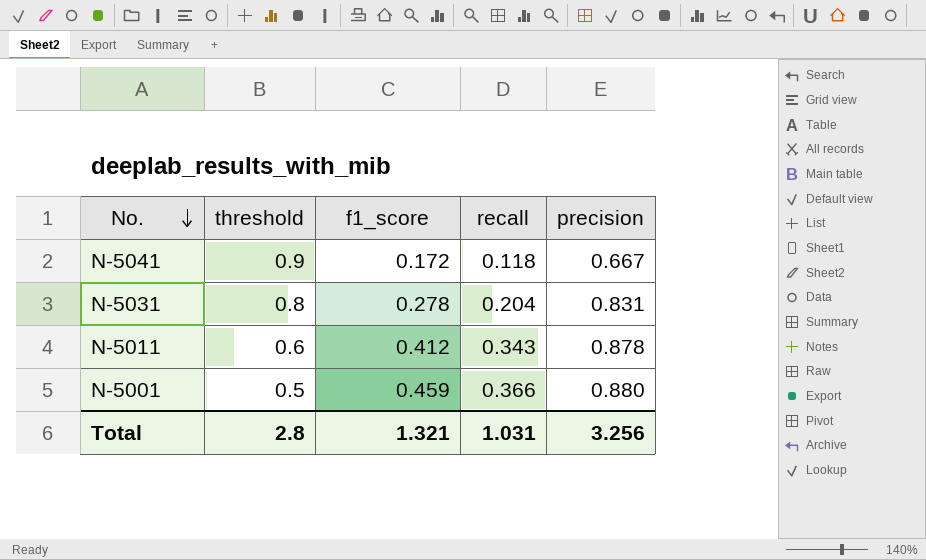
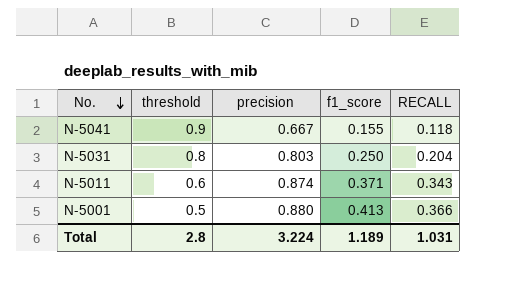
column precision | position: 5 -> 3
column name: recall -> RECALL
N-5041 | f1_score: 0.172 -> 0.155
N-5031 | precision: 0.831 -> 0.803
N-5031 | f1_score: 0.278 -> 0.250
N-5011 | precision: 0.878 -> 0.874
N-5011 | f1_score: 0.412 -> 0.371
N-5001 | f1_score: 0.459 -> 0.413
Total | precision: 3.256 -> 3.224
Total | f1_score: 1.321 -> 1.189

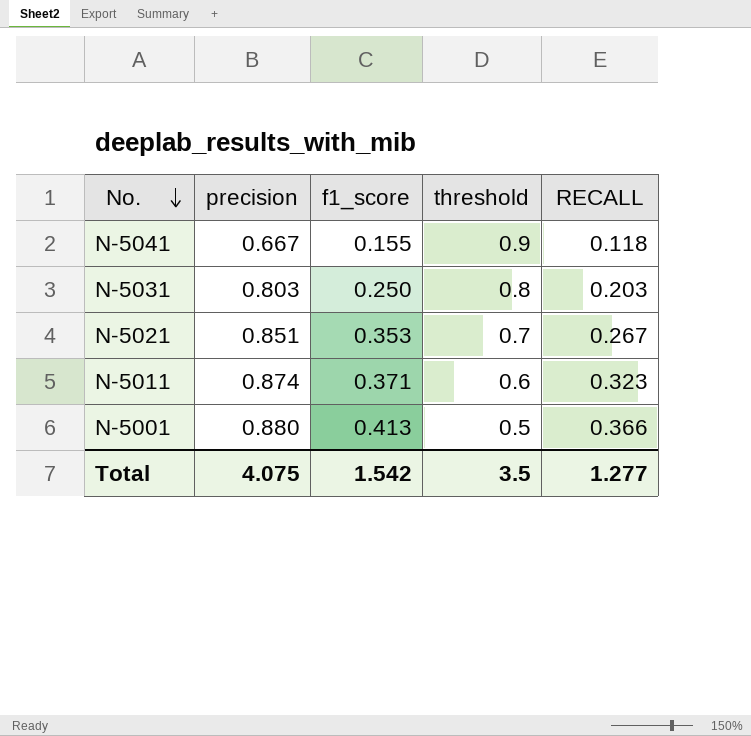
column threshold | position: 2 -> 4
N-5031 | RECALL: 0.204 -> 0.203
row N-5021: none -> 0.851 | 0.353 | 0.7 | 0.267
N-5011 | RECALL: 0.343 -> 0.323
Total | precision: 3.224 -> 4.075
Total | f1_score: 1.189 -> 1.542
Total | threshold: 2.8 -> 3.5
Total | RECALL: 1.031 -> 1.277

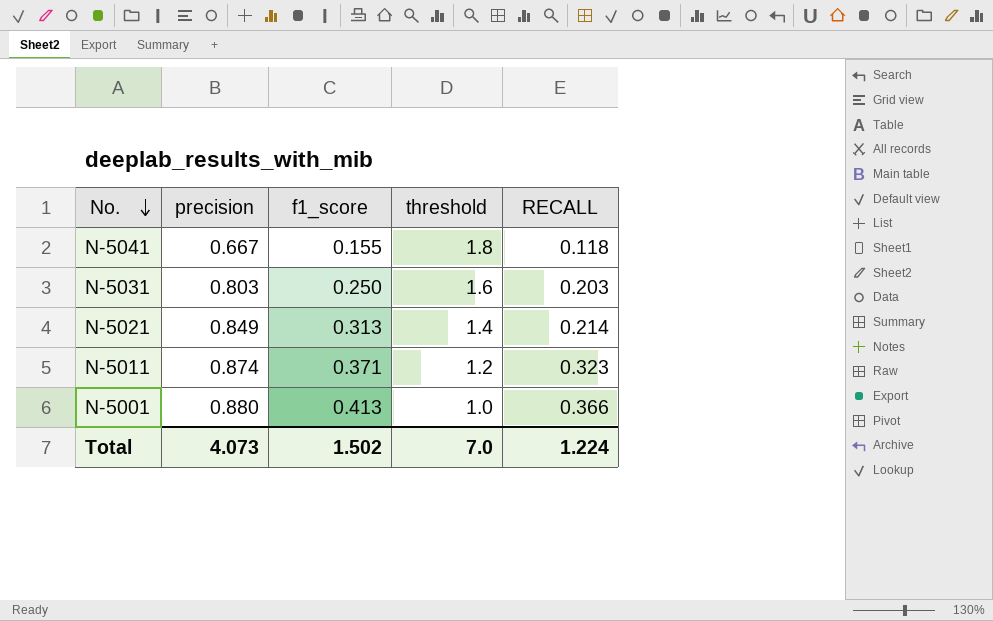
N-5041 | threshold: 0.9 -> 1.8
N-5031 | threshold: 0.8 -> 1.6
N-5021 | precision: 0.851 -> 0.849
N-5021 | f1_score: 0.353 -> 0.313
N-5021 | threshold: 0.7 -> 1.4
N-5021 | RECALL: 0.267 -> 0.214
N-5011 | threshold: 0.6 -> 1.2
N-5001 | threshold: 0.5 -> 1.0
Total | precision: 4.075 -> 4.073
Total | f1_score: 1.542 -> 1.502
Total | threshold: 3.5 -> 7.0
Total | RECALL: 1.277 -> 1.224

